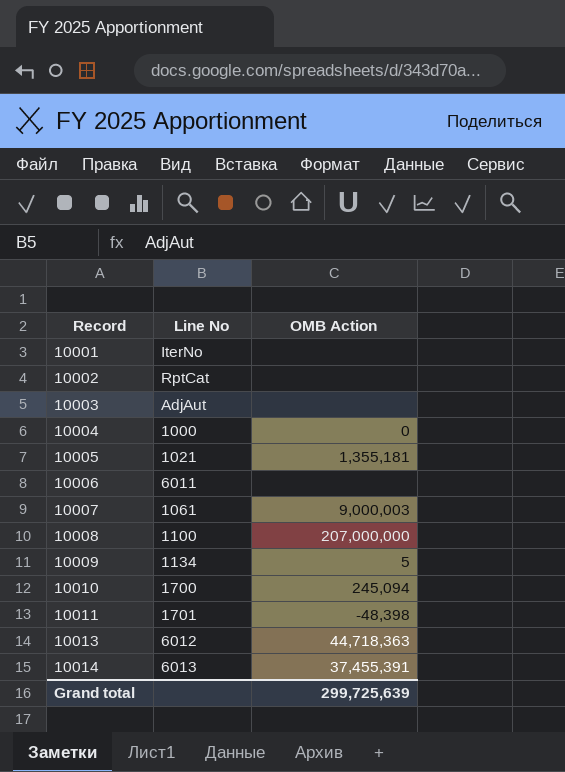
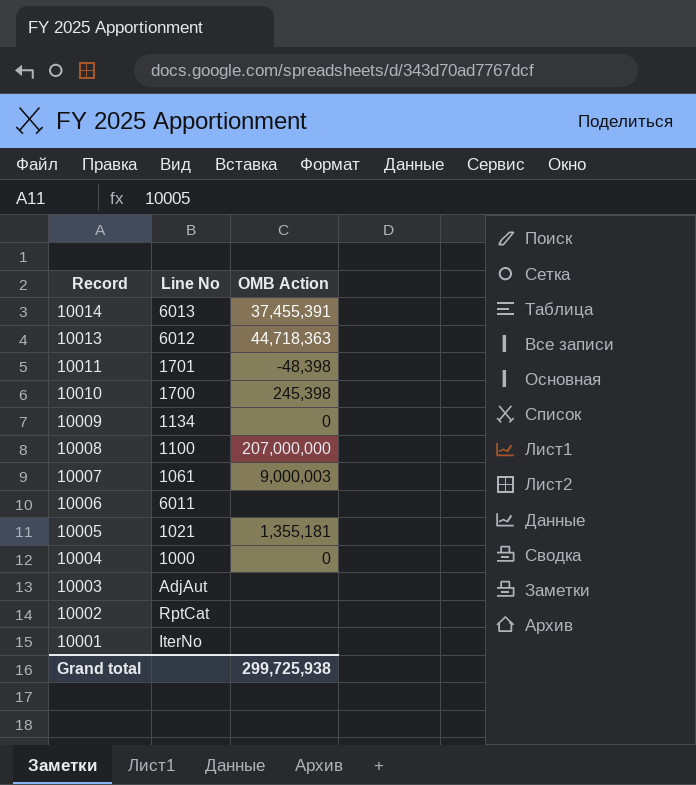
row order: Record ascending -> Record descending
10010 | OMB Action: 245,094 -> 245,398
10009 | OMB Action: 5 -> 0
Grand total | OMB Action: 299,725,639 -> 299,725,938

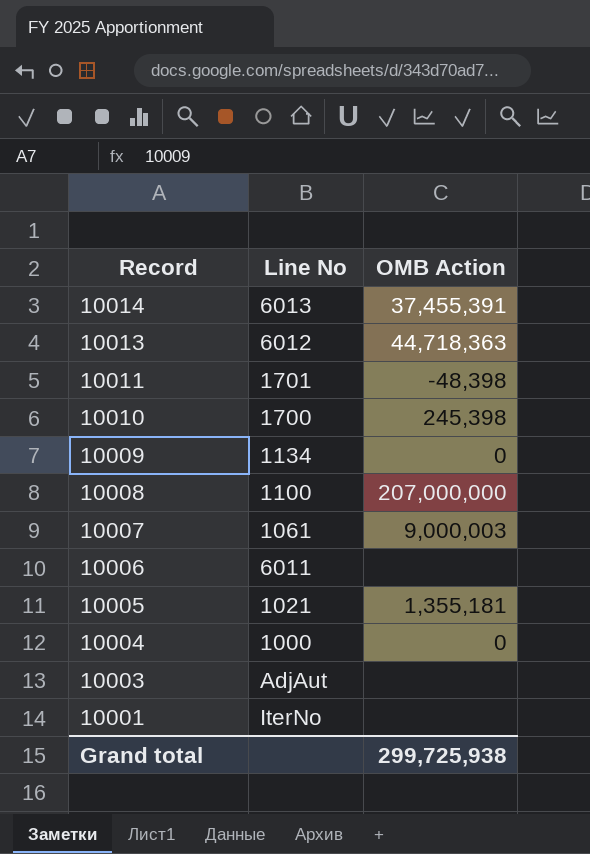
row 10002: RptCat | none -> none

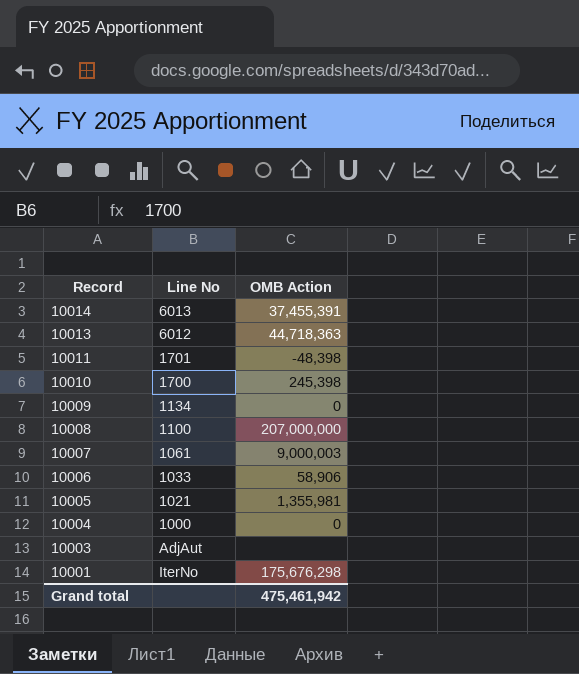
10006 | Line No: 6011 -> 1033
10006 | OMB Action: none -> 58,906
10005 | OMB Action: 1,355,181 -> 1,355,981
10001 | OMB Action: none -> 175,676,298
Grand total | OMB Action: 299,725,938 -> 475,461,942

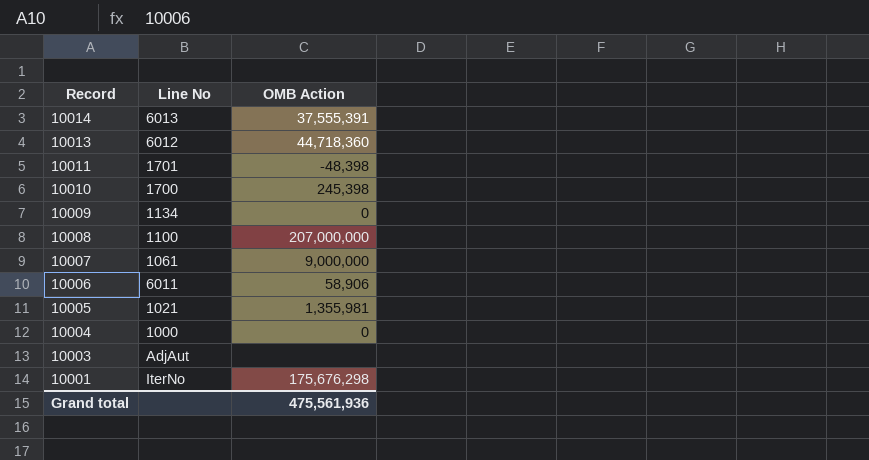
10014 | OMB Action: 37,455,391 -> 37,555,391
10013 | OMB Action: 44,718,363 -> 44,718,360
10007 | OMB Action: 9,000,003 -> 9,000,000
10006 | Line No: 1033 -> 6011
Grand total | OMB Action: 475,461,942 -> 475,561,936

